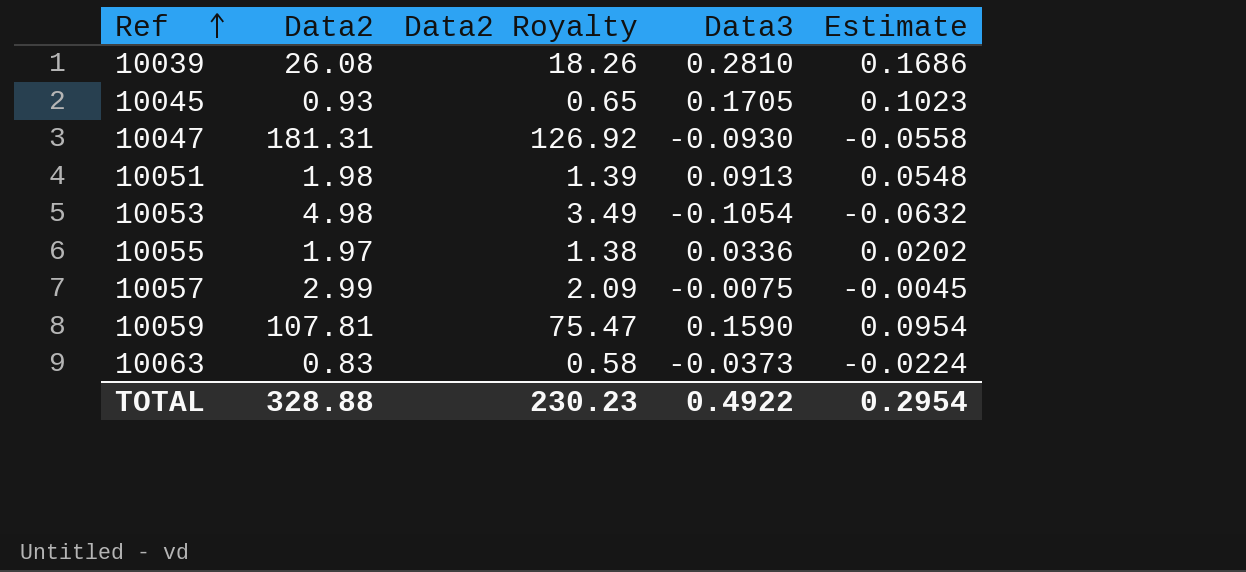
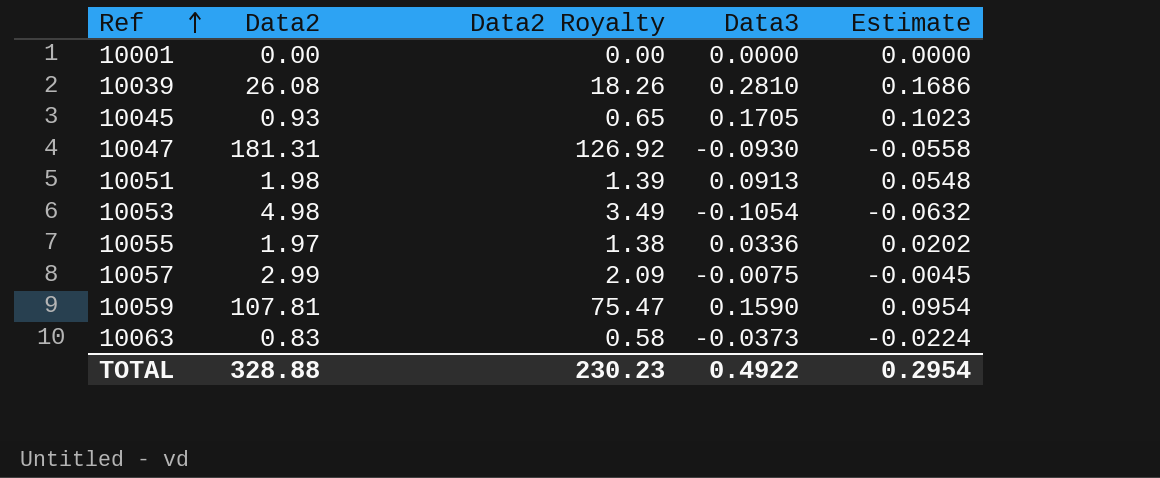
row 10001: none -> 0.00 | 0.00 | 0.0000 | 0.0000

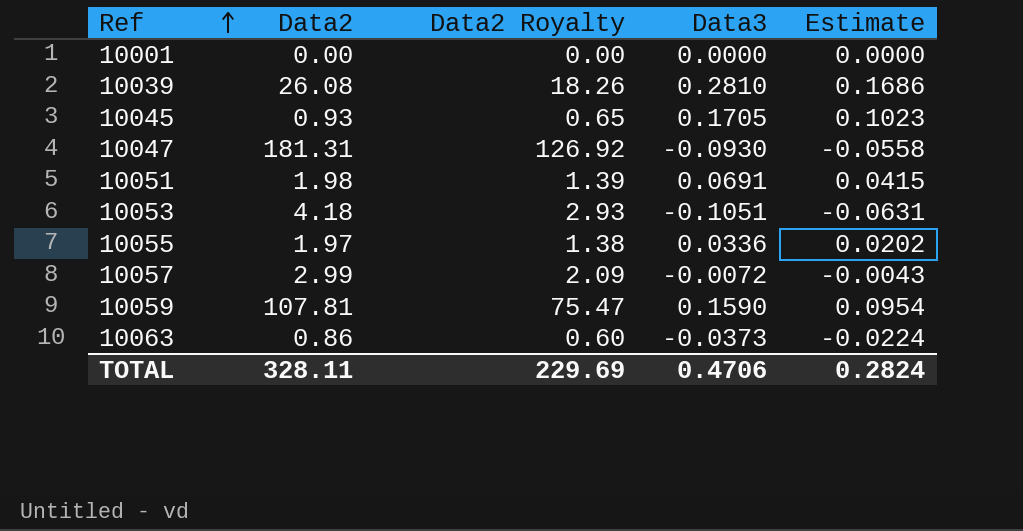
10051 | Data3: 0.0913 -> 0.0691
10051 | Estimate: 0.0548 -> 0.0415
10053 | Data2: 4.98 -> 4.18
10053 | Data2 Royalty: 3.49 -> 2.93
10053 | Data3: -0.1054 -> -0.1051
10053 | Estimate: -0.0632 -> -0.0631
10057 | Data3: -0.0075 -> -0.0072
10057 | Estimate: -0.0045 -> -0.0043
10063 | Data2: 0.83 -> 0.86
10063 | Data2 Royalty: 0.58 -> 0.60
TOTAL | Data2: 328.88 -> 328.11
TOTAL | Data2 Royalty: 230.23 -> 229.69
TOTAL | Data3: 0.4922 -> 0.4706
TOTAL | Estimate: 0.2954 -> 0.2824

